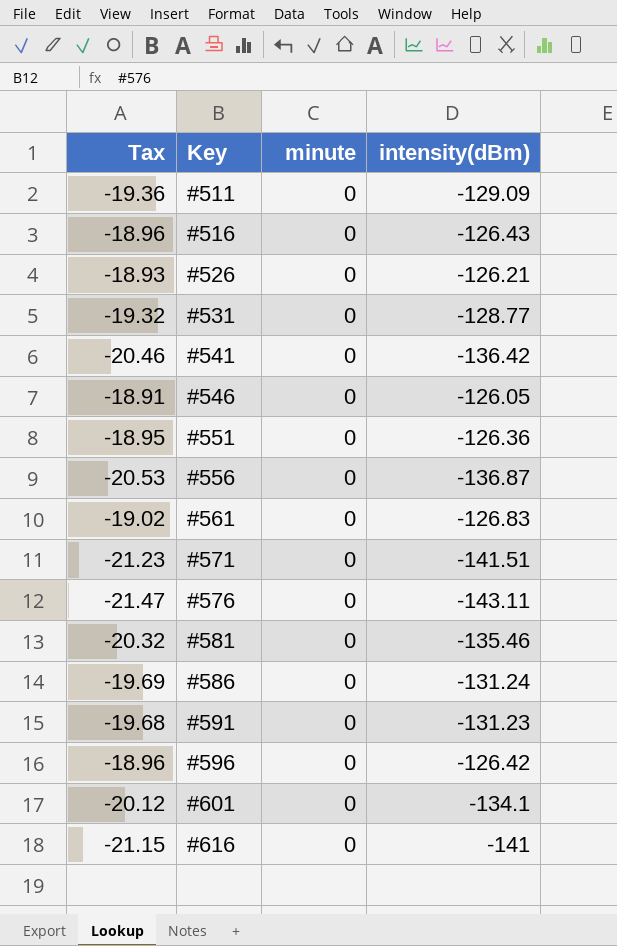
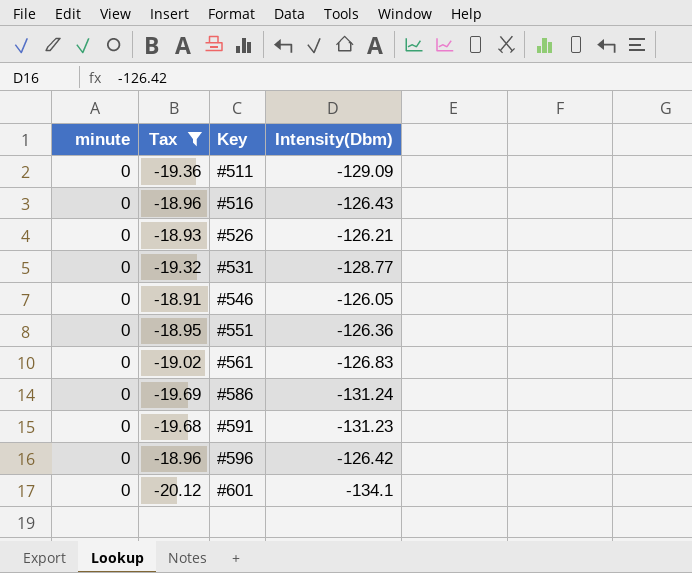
filter: none -> Tax >= -20.12
column minute | position: 3 -> 1
column name: intensity(dBm) -> Intensity(Dbm)

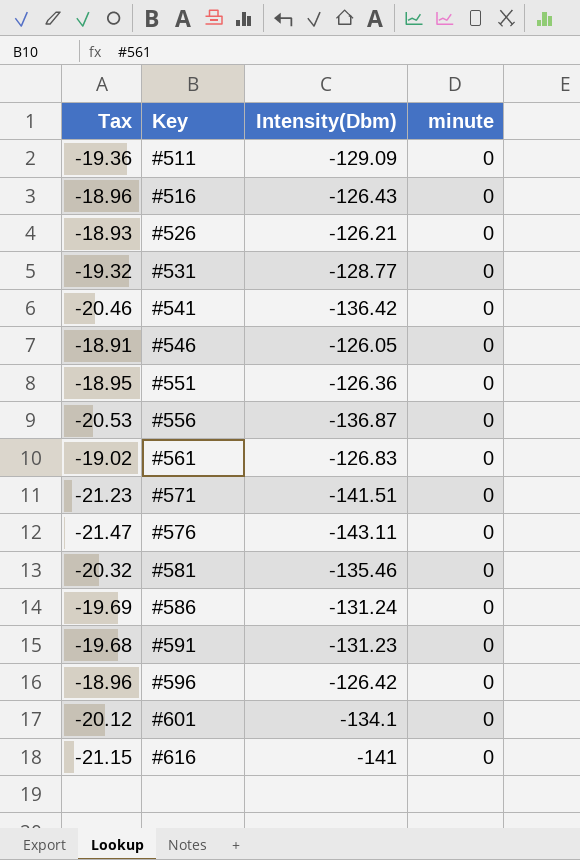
filter: Tax >= -20.12 -> none
column minute | position: 1 -> 4

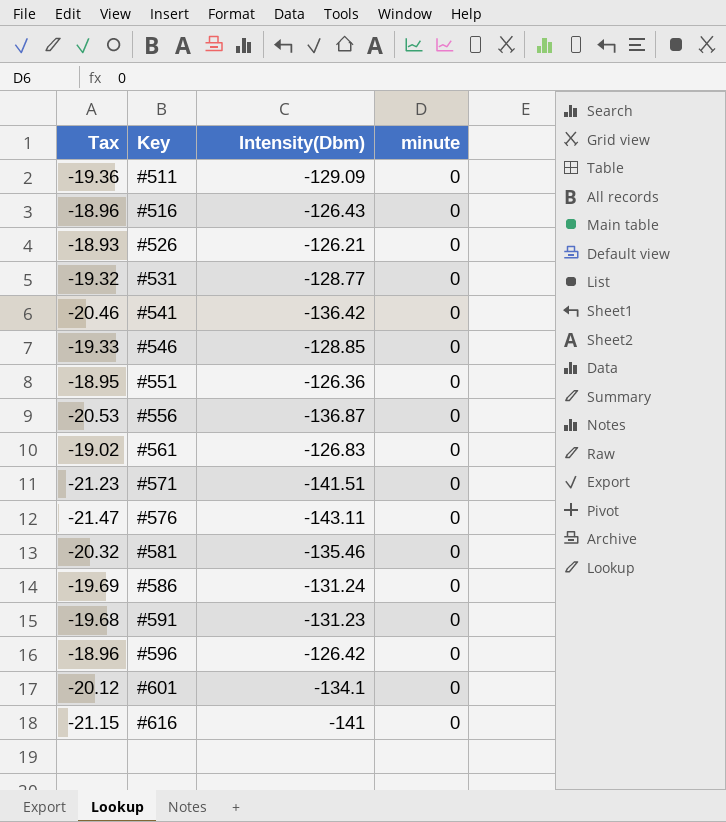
#546 | Tax: -18.91 -> -19.33
#546 | Intensity(Dbm): -126.05 -> -128.85

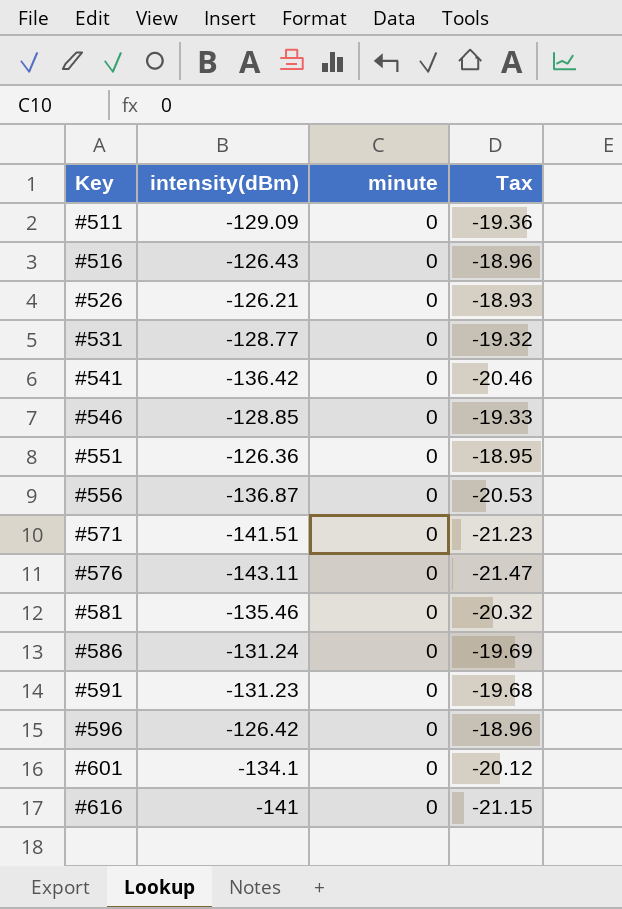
column name: Intensity(Dbm) -> intensity(dBm)
column Tax | position: 1 -> 4
row #561: -19.02 | -126.83 | 0 -> none

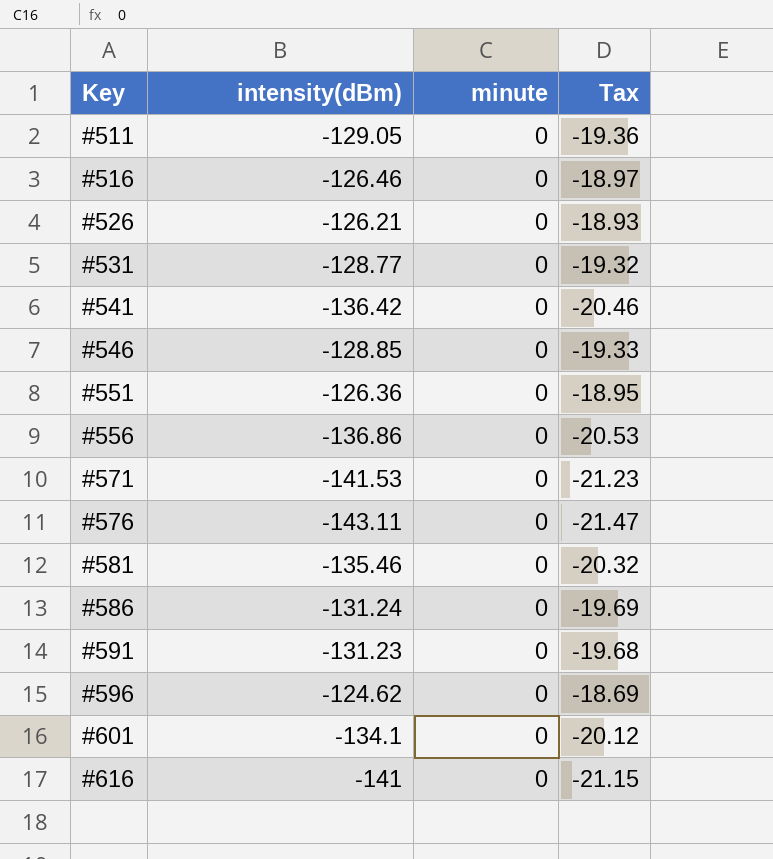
#511 | intensity(dBm): -129.09 -> -129.05
#516 | intensity(dBm): -126.43 -> -126.46
#516 | Tax: -18.96 -> -18.97
#556 | intensity(dBm): -136.87 -> -136.86
#571 | intensity(dBm): -141.51 -> -141.53
#596 | intensity(dBm): -126.42 -> -124.62
#596 | Tax: -18.96 -> -18.69

